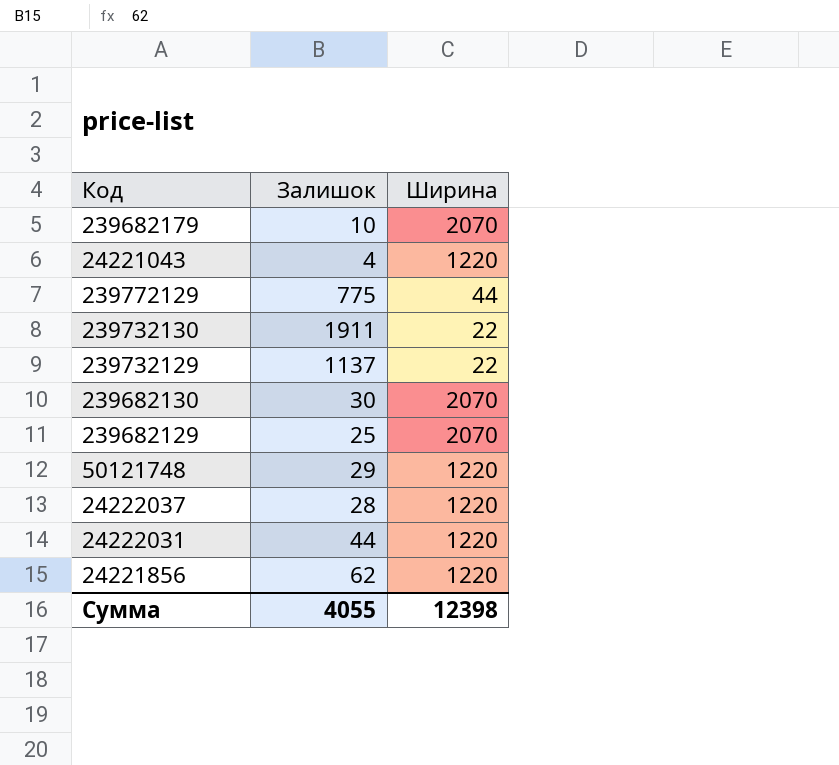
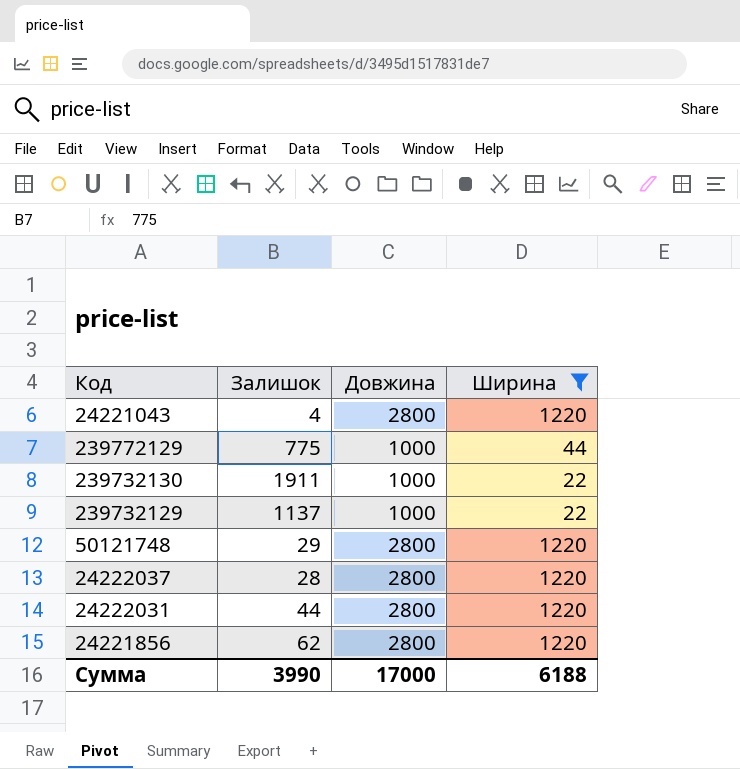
filter: none -> Ширина != 2070
column Довжина | position: none -> 3
Сумма | Залишок: 4055 -> 3990
Сумма | Ширина: 12398 -> 6188

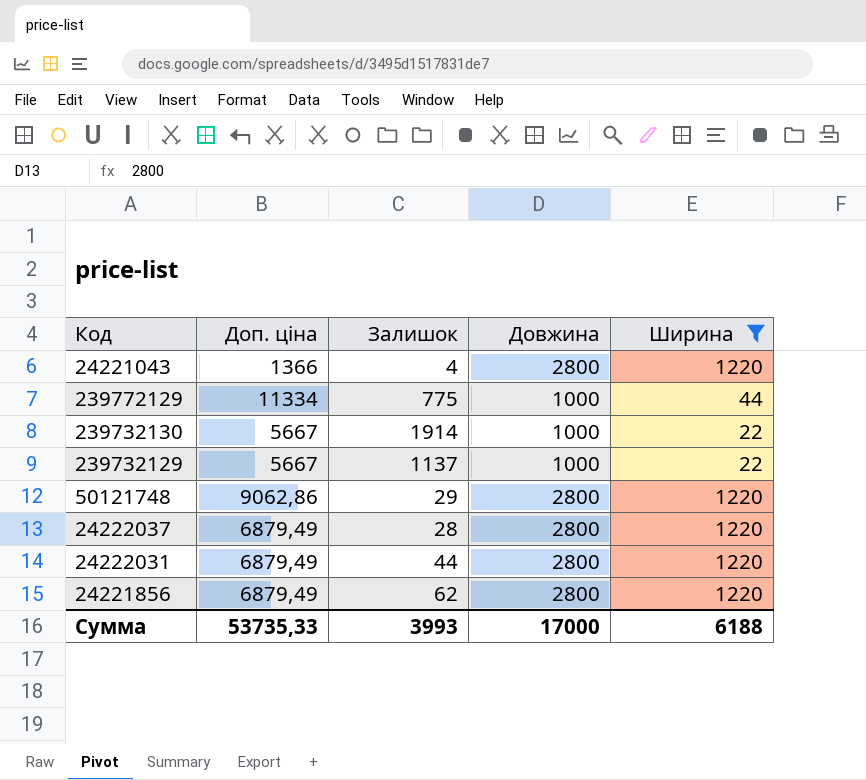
column Доп. ціна | position: none -> 2
239732130 | Залишок: 1911 -> 1914
Сумма | Залишок: 3990 -> 3993

